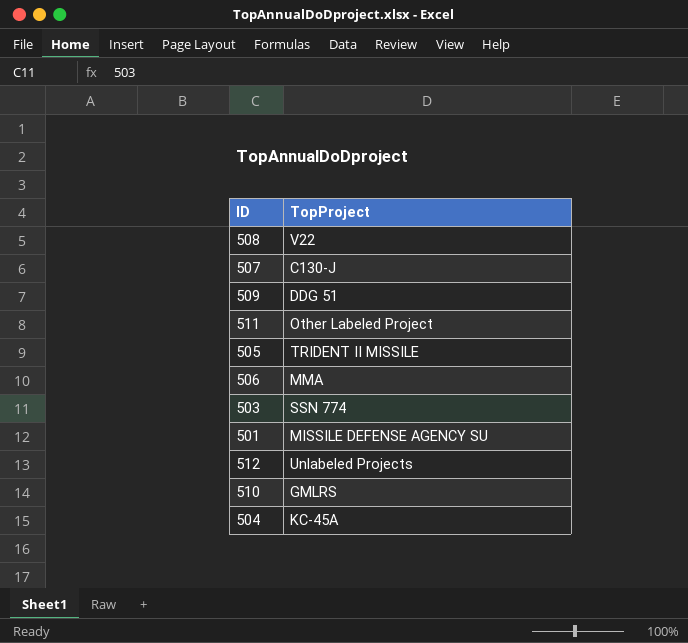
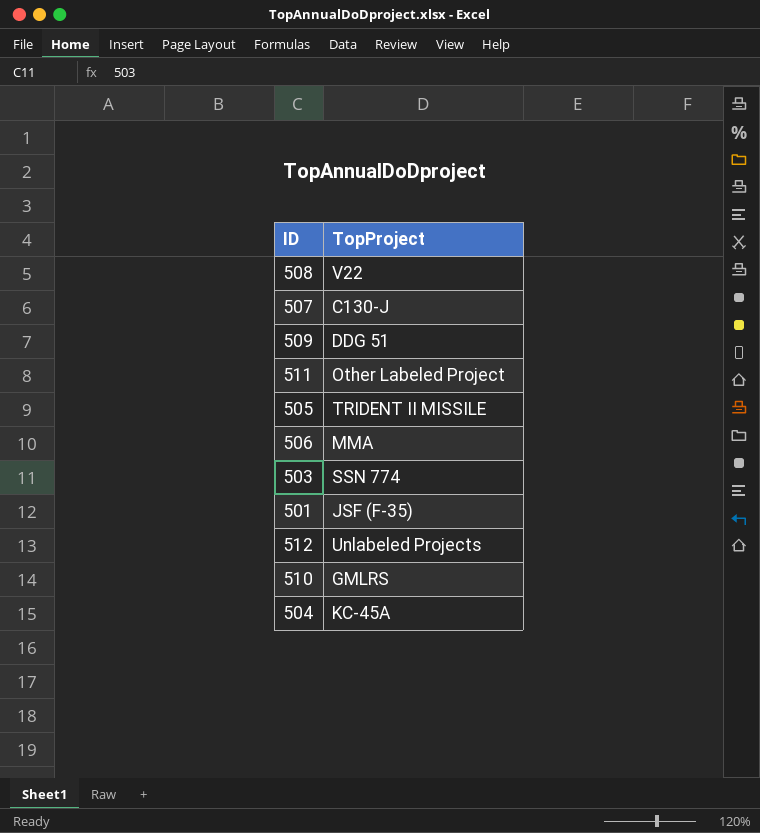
501 | TopProject: MISSILE DEFENSE AGENCY SU -> JSF (F-35)

